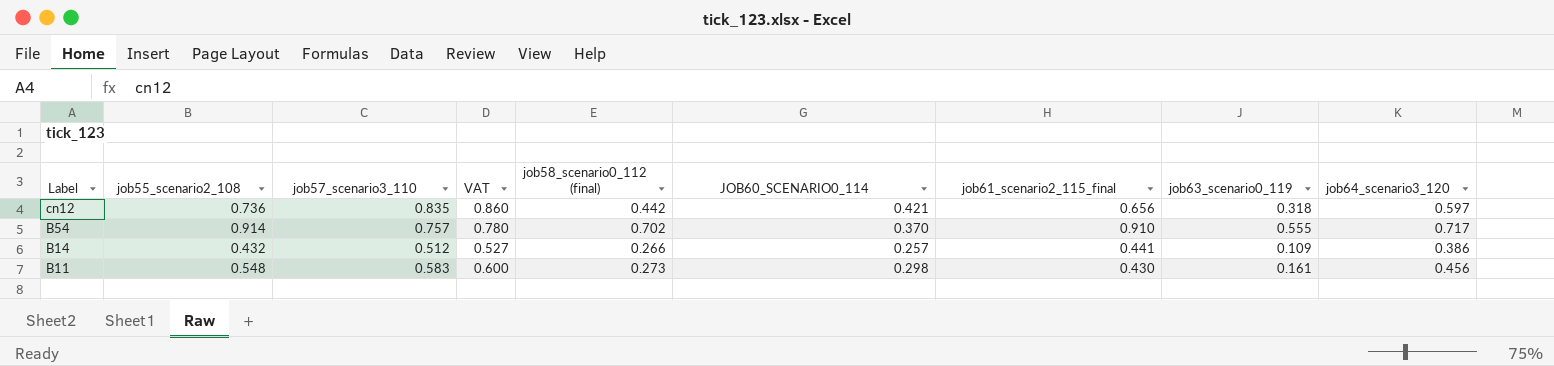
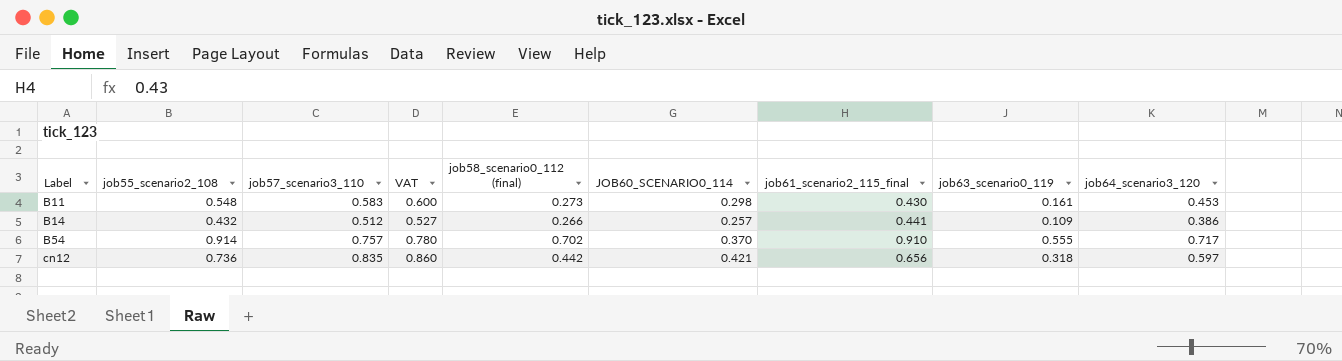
row order: Label descending -> Label ascending
B11 | job64_scenario3_120: 0.456 -> 0.453

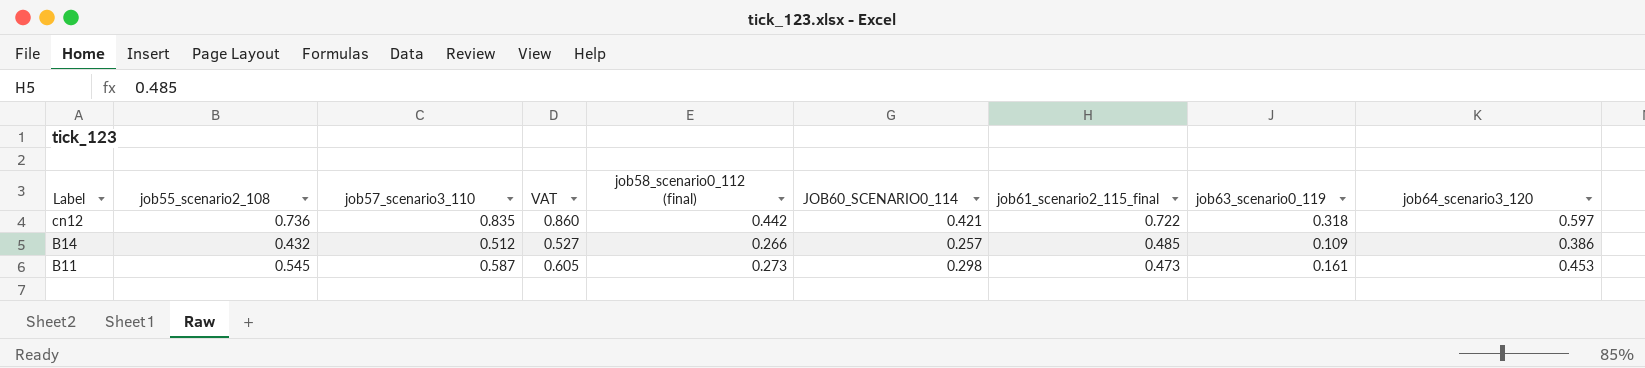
row order: Label ascending -> Label descending
row B54: 0.914 | 0.757 | 0.780 | 0.702 | 0.370 | 0.910 | 0.555 | 0.717 -> none
cn12 | job61_scenario2_115_final: 0.656 -> 0.722
B14 | job61_scenario2_115_final: 0.441 -> 0.485
B11 | job55_scenario2_108: 0.548 -> 0.545
B11 | job57_scenario3_110: 0.583 -> 0.587
B11 | VAT: 0.600 -> 0.605
B11 | job61_scenario2_115_final: 0.430 -> 0.473

